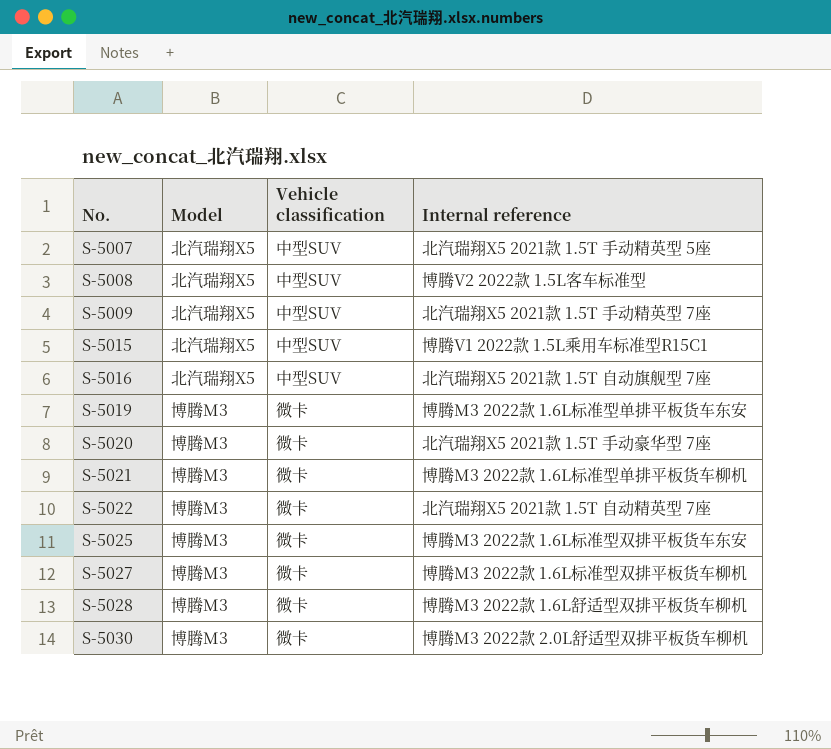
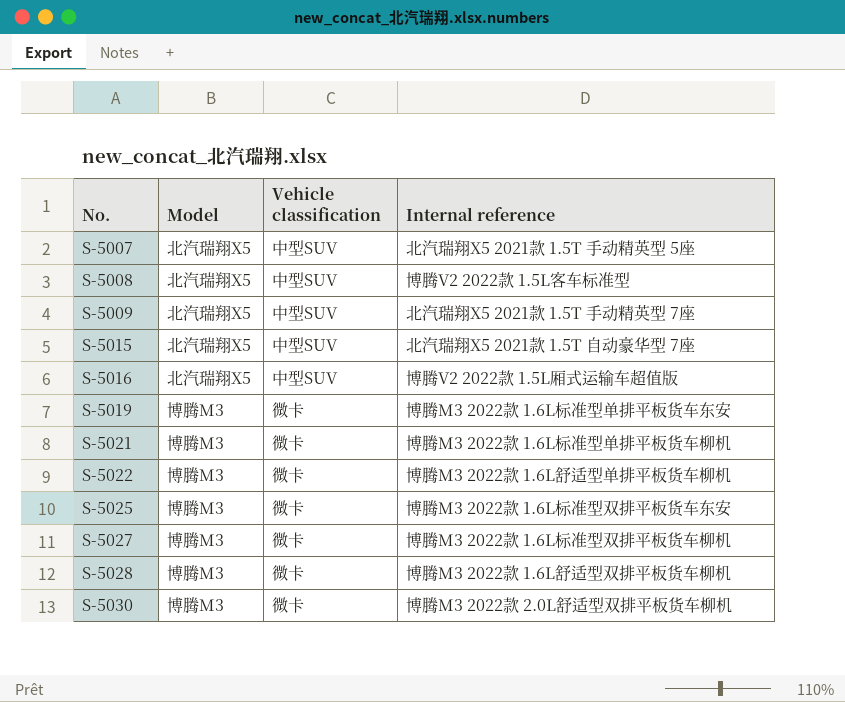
row S-5020: 博腾M3 | 微卡 | 北汽瑞翔X5 2021款 1.5T 手动豪华型 7座 -> none
S-5015 | Internal reference: 博腾V1 2022款 1.5L乘用车标准型R15C1 -> 北汽瑞翔X5 2021款 1.5T 自动豪华型 7座
S-5016 | Internal reference: 北汽瑞翔X5 2021款 1.5T 自动旗舰型 7座 -> 博腾V2 2022款 1.5L厢式运输车超值版
S-5022 | Internal reference: 北汽瑞翔X5 2021款 1.5T 自动精英型 7座 -> 博腾M3 2022款 1.6L舒适型单排平板货车柳机

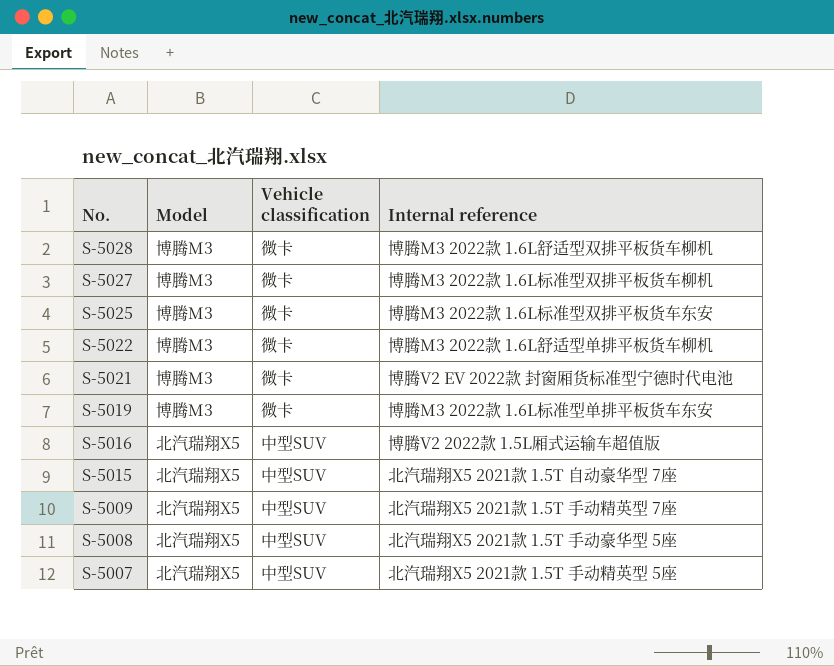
row order: No. ascending -> No. descending
row S-5030: 博腾M3 | 微卡 | 博腾M3 2022款 2.0L舒适型双排平板货车柳机 -> none
S-5021 | Internal reference: 博腾M3 2022款 1.6L标准型单排平板货车柳机 -> 博腾V2 EV 2022款 封窗厢货标准型宁德时代电池
S-5008 | Internal reference: 博腾V2 2022款 1.5L客车标准型 -> 北汽瑞翔X5 2021款 1.5T 手动豪华型 5座

